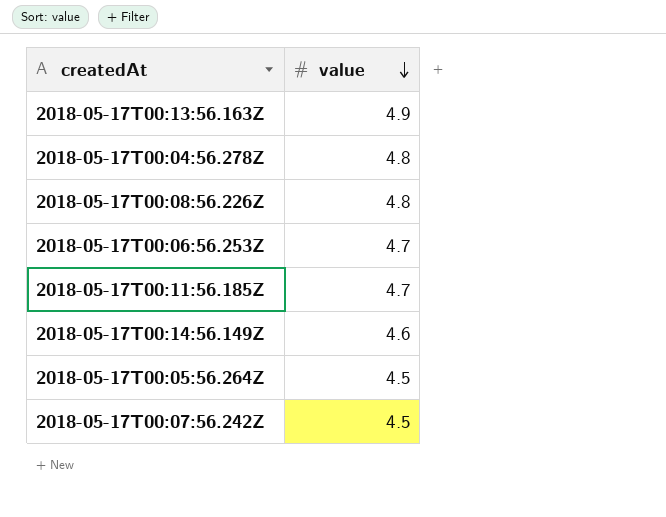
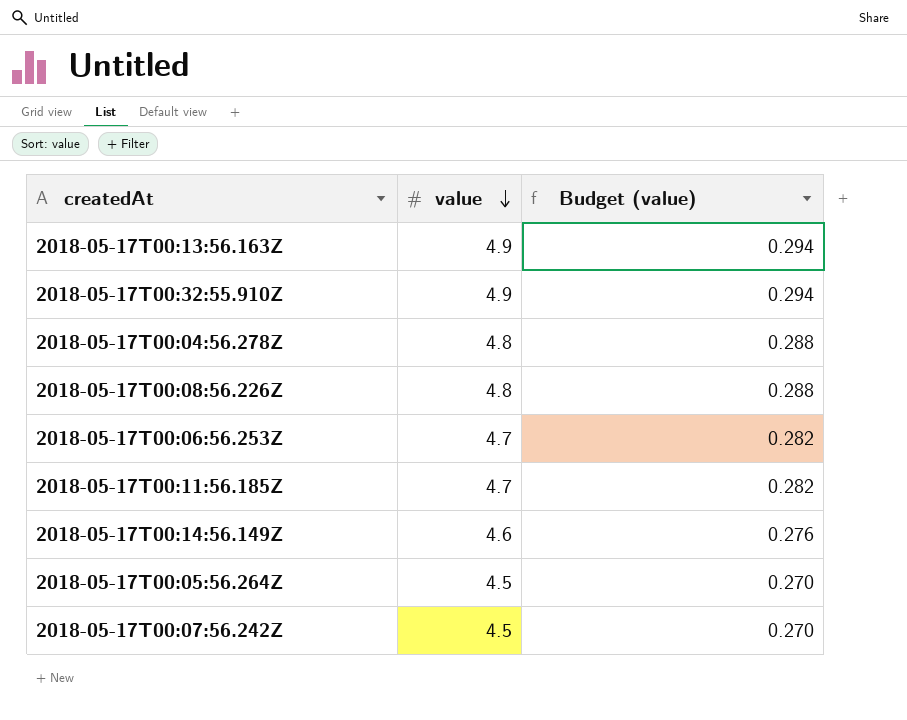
column Budget (value) | formula: none -> [value] * 0.06
row 2018-05-17T00:32:55.910Z: none -> 4.9 | 0.294

